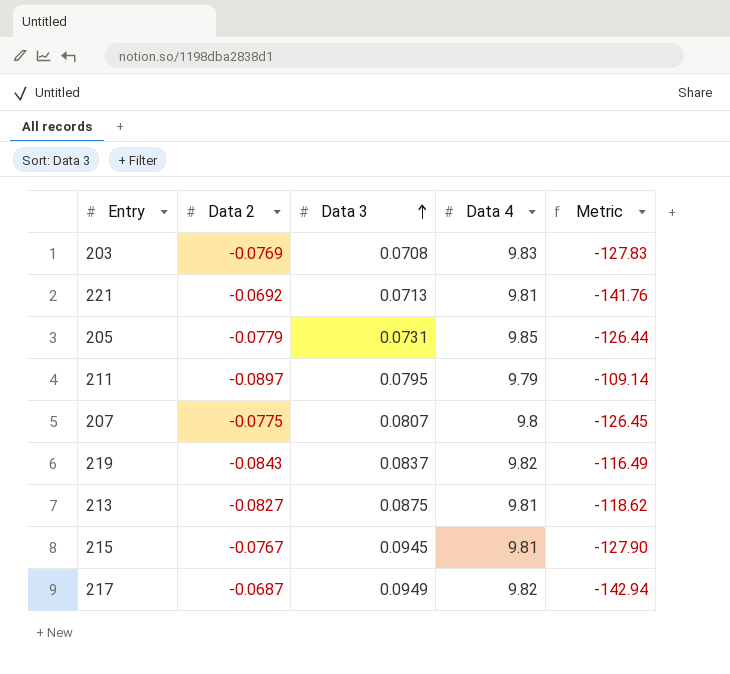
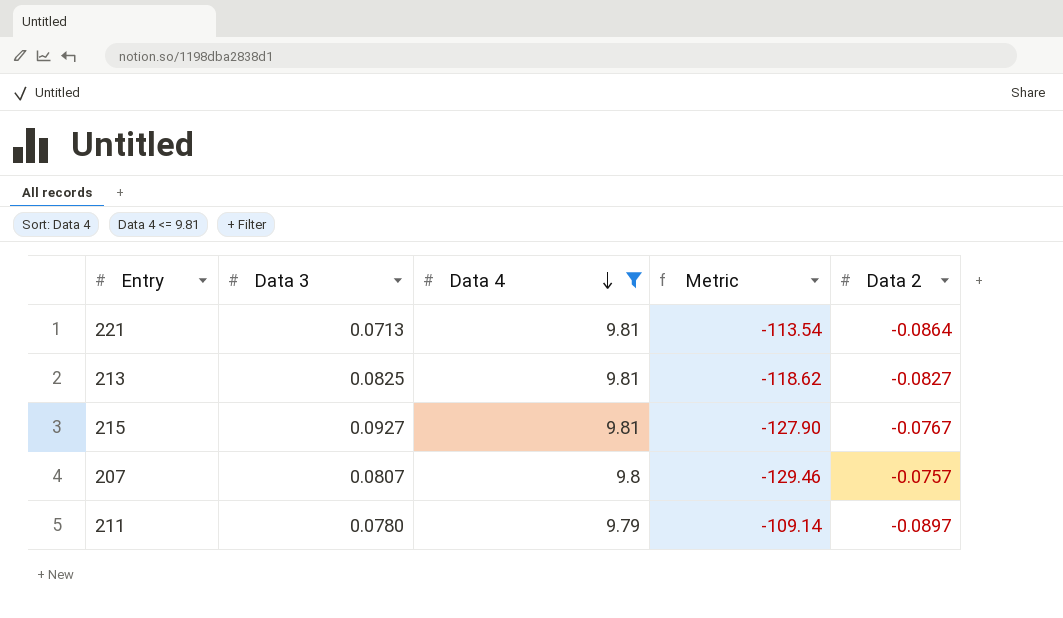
filter: none -> Data 4 <= 9.81
row order: Data 3 ascending -> Data 4 descending
column Data 2 | position: 2 -> 5
221 | Metric: -141.76 -> -113.54
221 | Data 2: -0.0692 -> -0.0864
213 | Data 3: 0.0875 -> 0.0825
215 | Data 3: 0.0945 -> 0.0927
207 | Metric: -126.45 -> -129.46
207 | Data 2: -0.0775 -> -0.0757
211 | Data 3: 0.0795 -> 0.0780

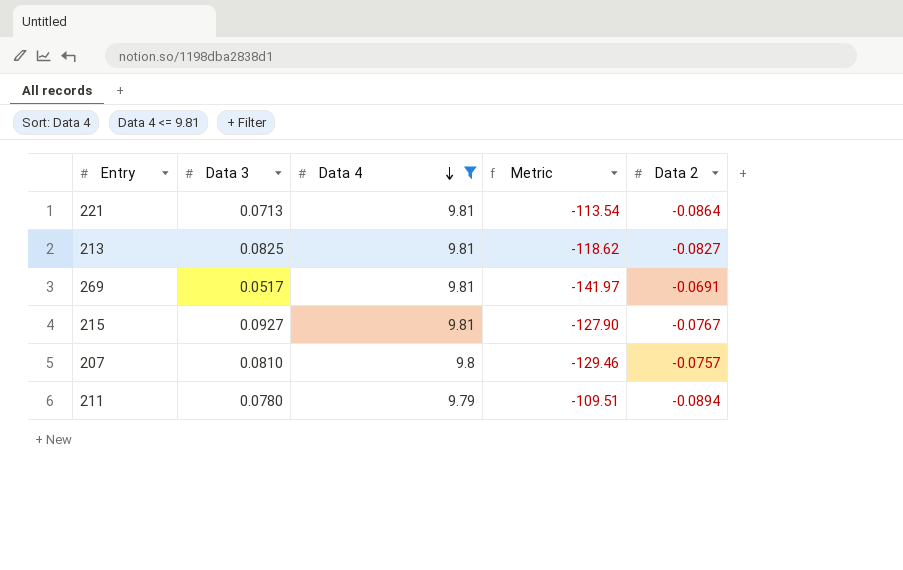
row 269: none -> 0.0517 | 9.81 | -141.97 | -0.0691
207 | Data 3: 0.0807 -> 0.0810
211 | Metric: -109.14 -> -109.51
211 | Data 2: -0.0897 -> -0.0894

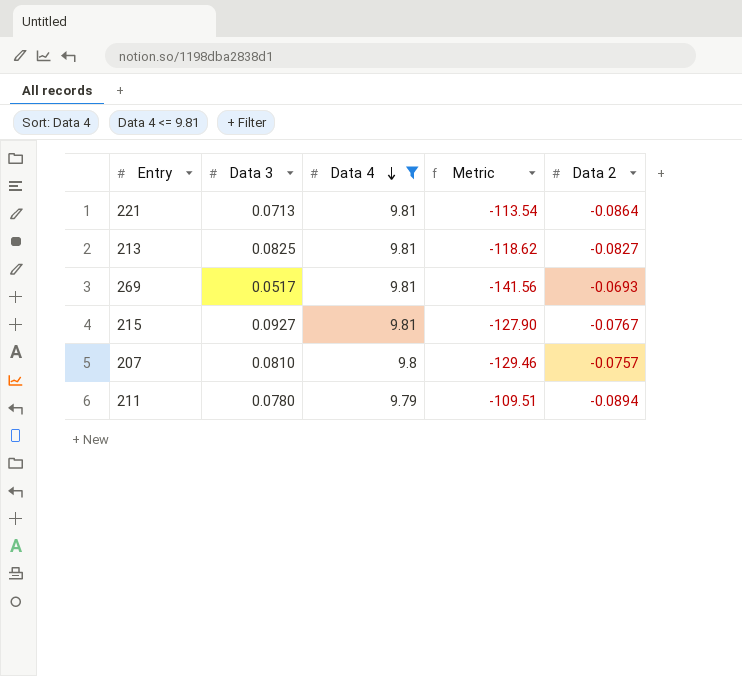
269 | Metric: -141.97 -> -141.56
269 | Data 2: -0.0691 -> -0.0693

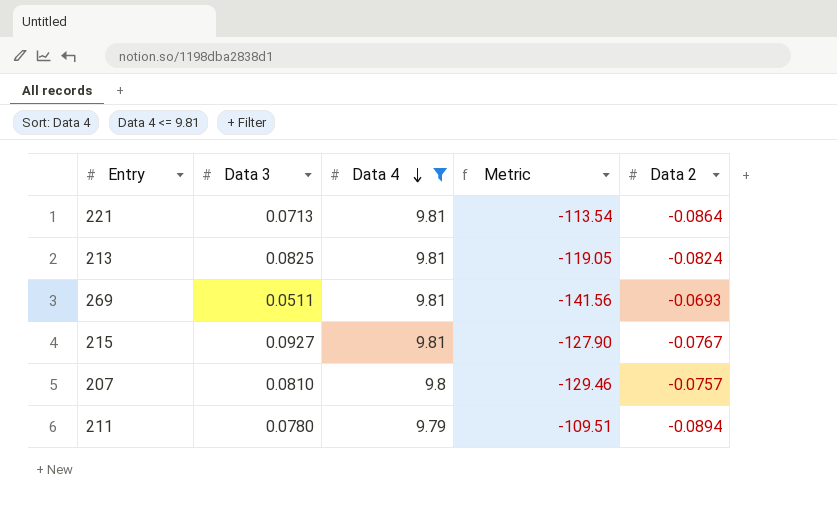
213 | Metric: -118.62 -> -119.05
213 | Data 2: -0.0827 -> -0.0824
269 | Data 3: 0.0517 -> 0.0511

